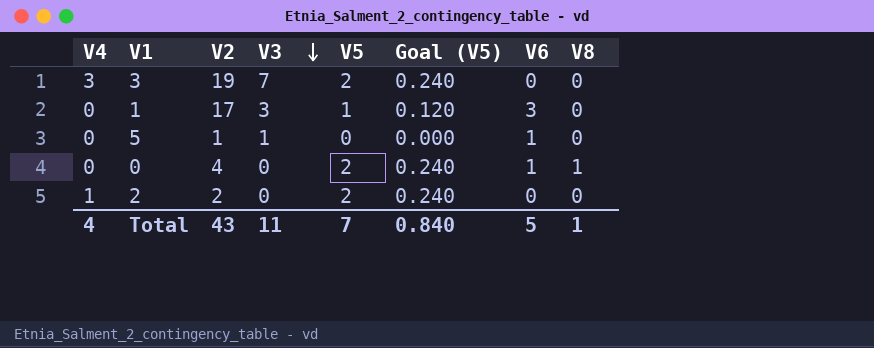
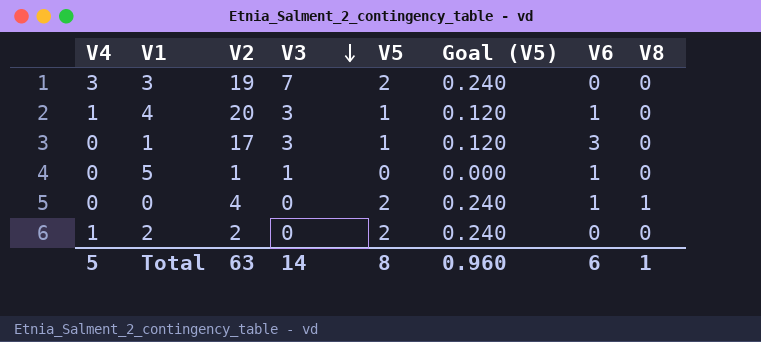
row 4: none -> 1 | 20 | 3 | 1 | 0.120 | 1 | 0
Total | V4: 4 -> 5
Total | V2: 43 -> 63
Total | V3: 11 -> 14
Total | V5: 7 -> 8
Total | Goal (V5): 0.840 -> 0.960
Total | V6: 5 -> 6

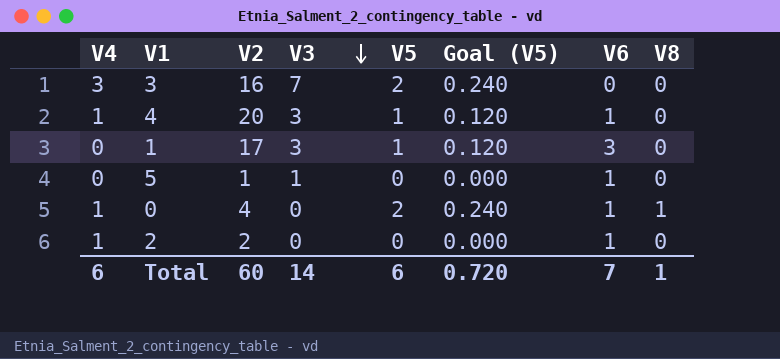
3 | V2: 19 -> 16
0 | V4: 0 -> 1
2 | V5: 2 -> 0
2 | Goal (V5): 0.240 -> 0.000
2 | V6: 0 -> 1
Total | V4: 5 -> 6
Total | V2: 63 -> 60
Total | V5: 8 -> 6
Total | Goal (V5): 0.960 -> 0.720
Total | V6: 6 -> 7

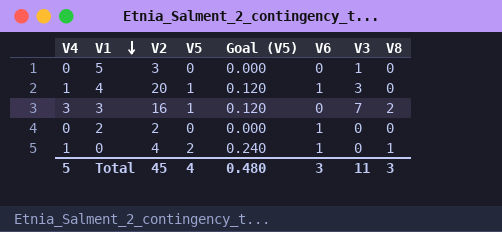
row order: V3 descending -> V1 descending
column V3 | position: 4 -> 7
row 1: 0 | 17 | 3 | 1 | 0.120 | 3 | 0 -> none
5 | V2: 1 -> 3
5 | V6: 1 -> 0
3 | V5: 2 -> 1
3 | Goal (V5): 0.240 -> 0.120
3 | V8: 0 -> 2
2 | V4: 1 -> 0
Total | V4: 6 -> 5
Total | V2: 60 -> 45
Total | V5: 6 -> 4
Total | Goal (V5): 0.720 -> 0.480
Total | V6: 7 -> 3
Total | V3: 14 -> 11
Total | V8: 1 -> 3

